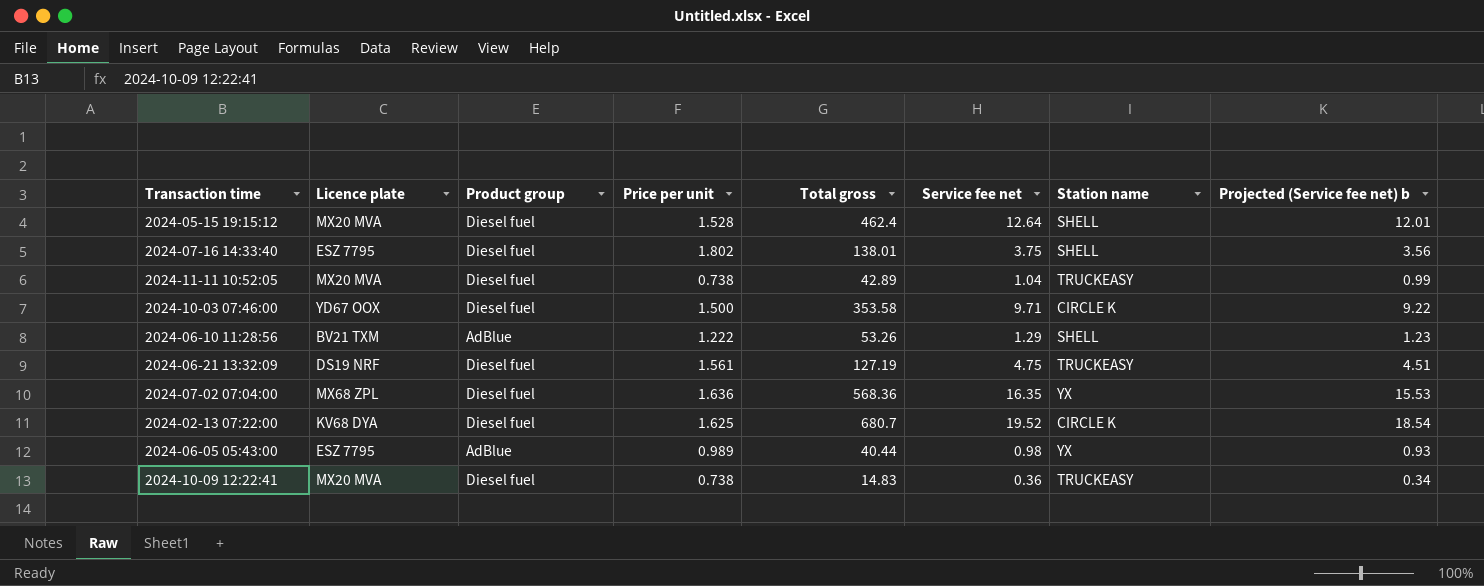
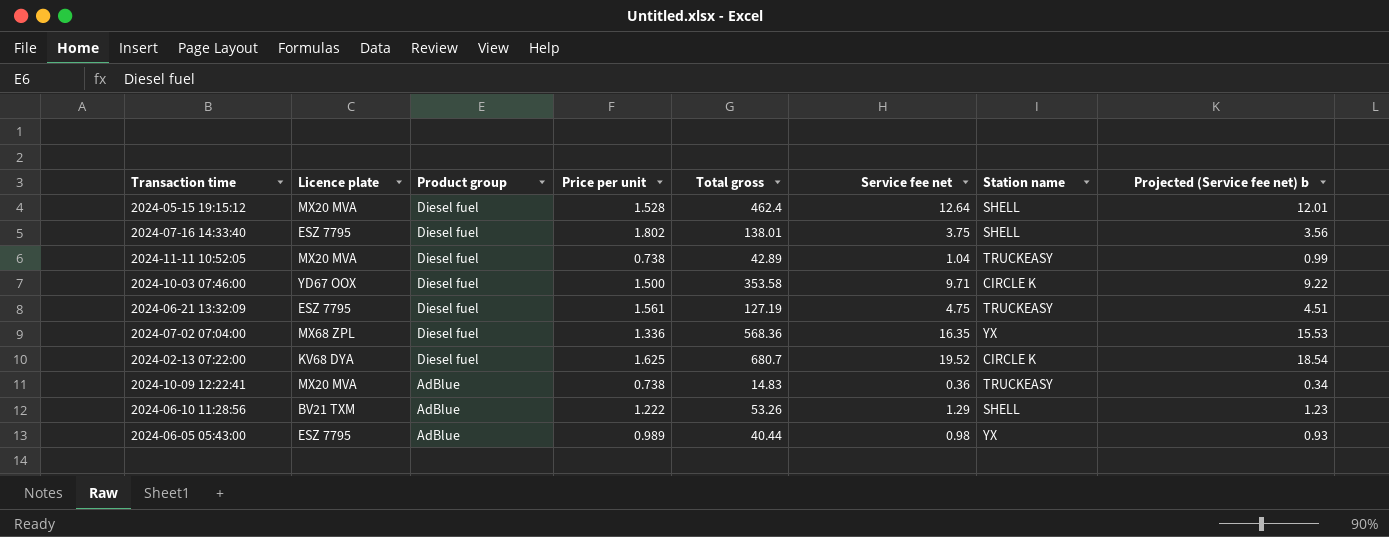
row order: none -> Product group descending
2024-06-21 13:32:09 | Licence plate: DS19 NRF -> ESZ 7795
2024-07-02 07:04:00 | Price per unit: 1.636 -> 1.336
2024-10-09 12:22:41 | Product group: Diesel fuel -> AdBlue

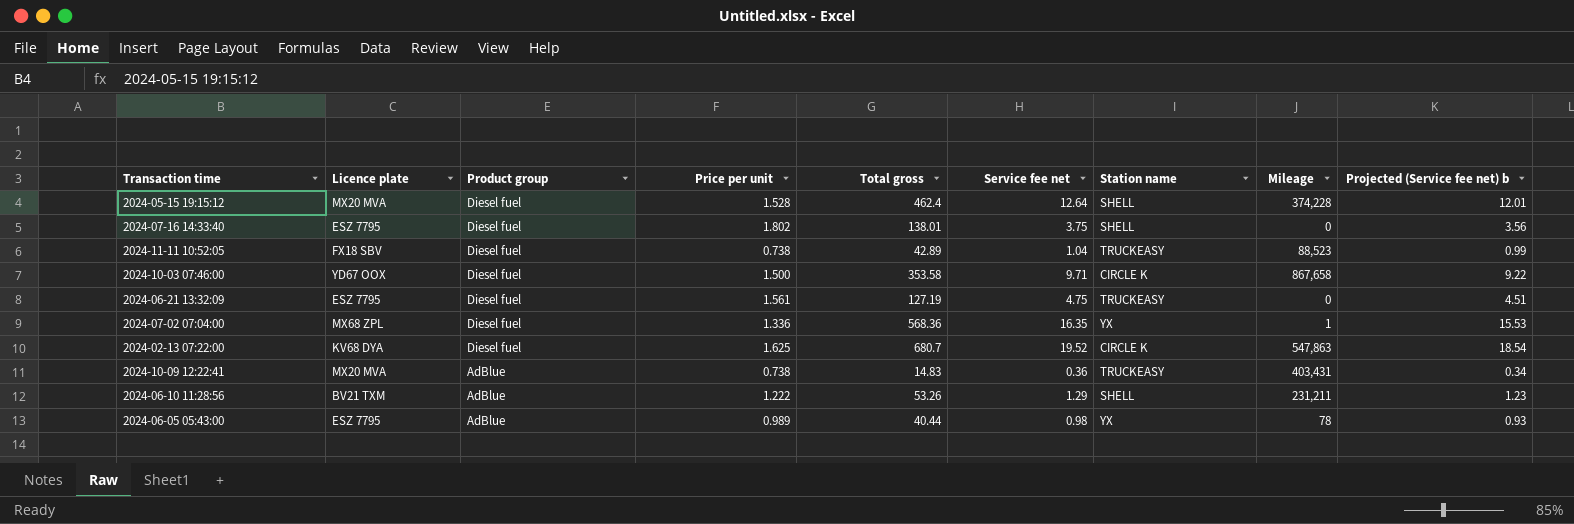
column Mileage | position: none -> 8
2024-11-11 10:52:05 | Licence plate: MX20 MVA -> FX18 SBV

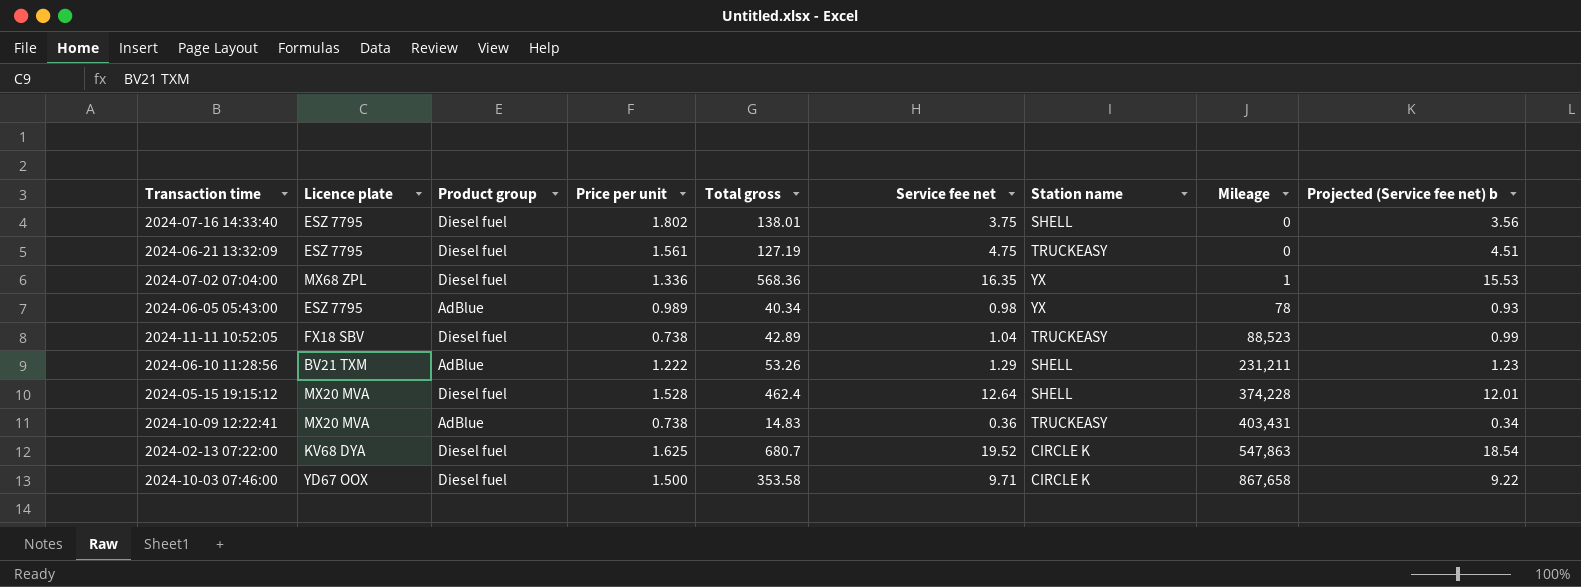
row order: Product group descending -> Mileage ascending
2024-06-05 05:43:00 | Total gross: 40.44 -> 40.34

